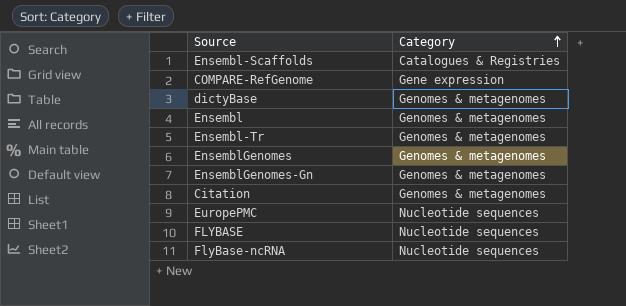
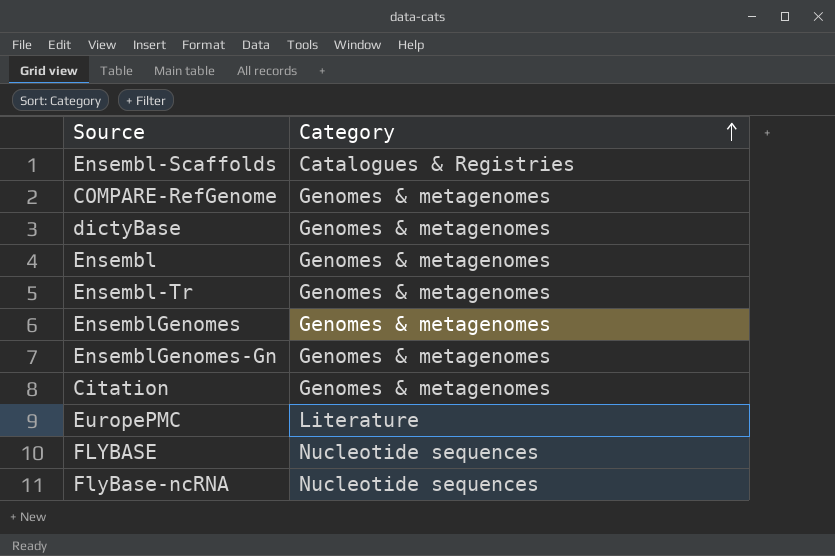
COMPARE-RefGenome | Category: Gene expression -> Genomes & metagenomes
EuropePMC | Category: Nucleotide sequences -> Literature

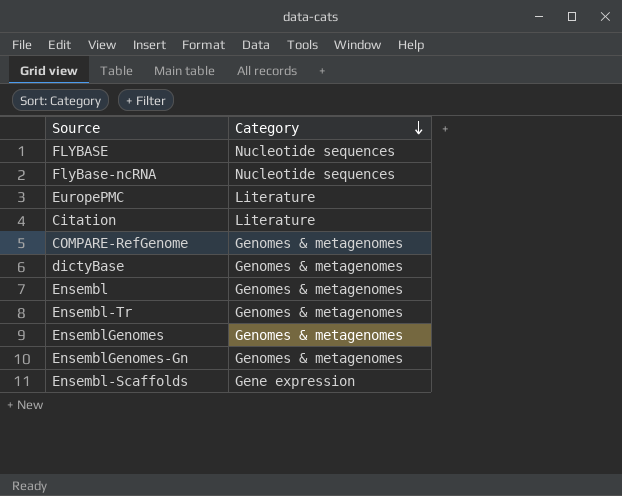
row order: Category ascending -> Category descending
Citation | Category: Genomes & metagenomes -> Literature
Ensembl-Scaffolds | Category: Catalogues & Registries -> Gene expression

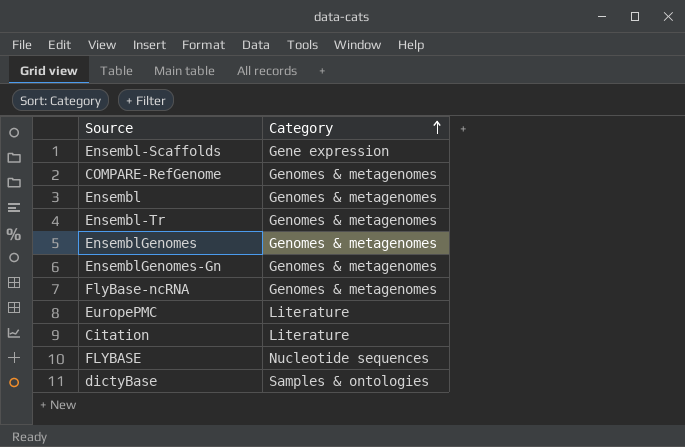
row order: Category descending -> Category ascending
FlyBase-ncRNA | Category: Nucleotide sequences -> Genomes & metagenomes
dictyBase | Category: Genomes & metagenomes -> Samples & ontologies

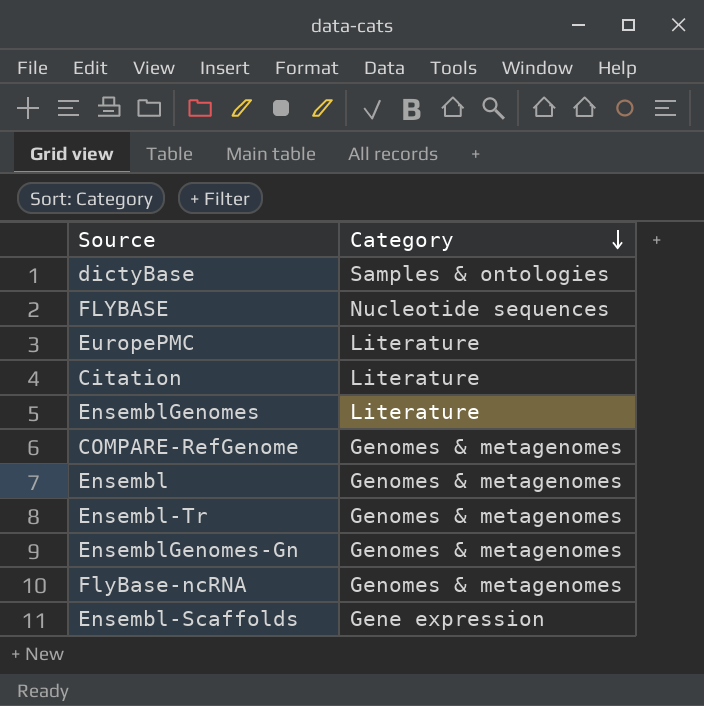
row order: Category ascending -> Category descending
EnsemblGenomes | Category: Genomes & metagenomes -> Literature

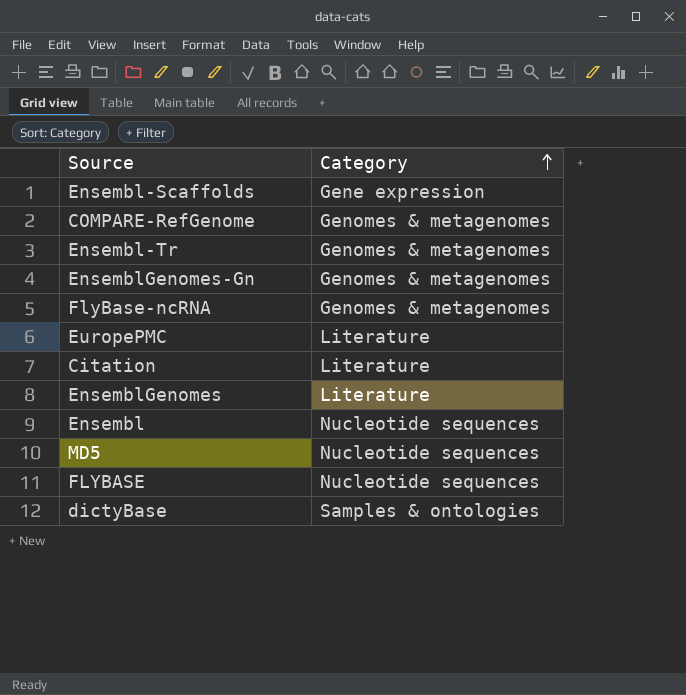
row order: Category descending -> Category ascending
Ensembl | Category: Genomes & metagenomes -> Nucleotide sequences
row MD5: none -> Nucleotide sequences

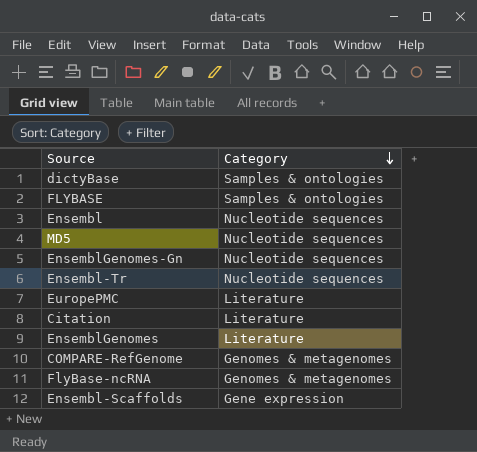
row order: Category ascending -> Category descending
FLYBASE | Category: Nucleotide sequences -> Samples & ontologies
EnsemblGenomes-Gn | Category: Genomes & metagenomes -> Nucleotide sequences
Ensembl-Tr | Category: Genomes & metagenomes -> Nucleotide sequences

